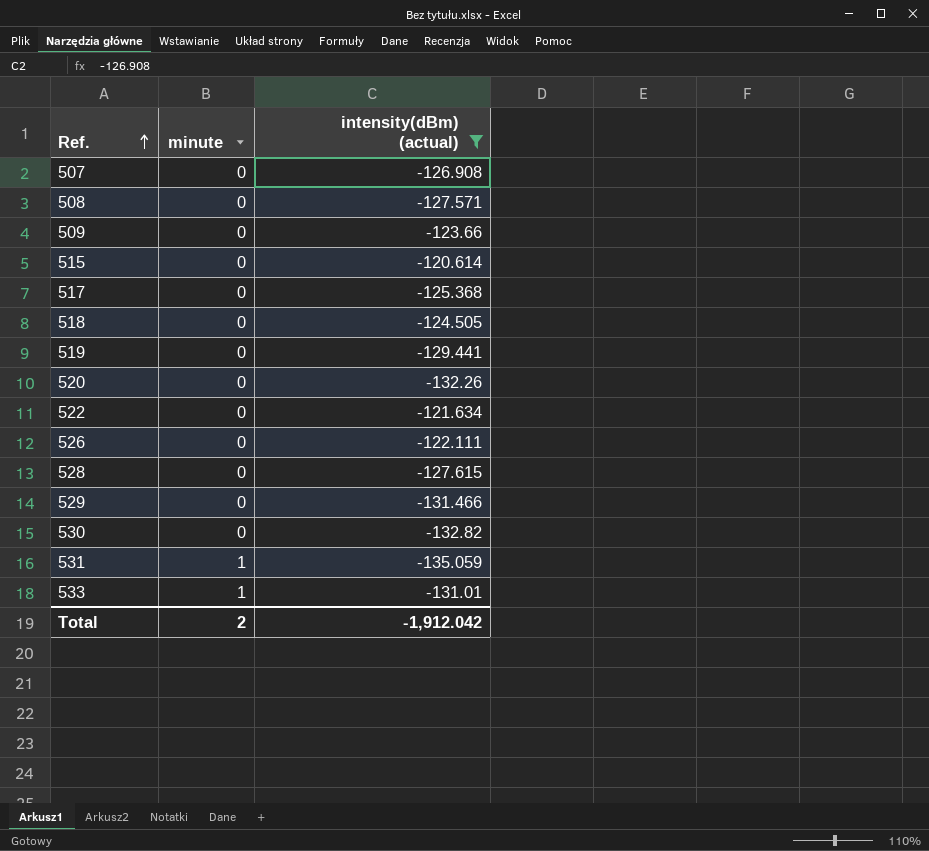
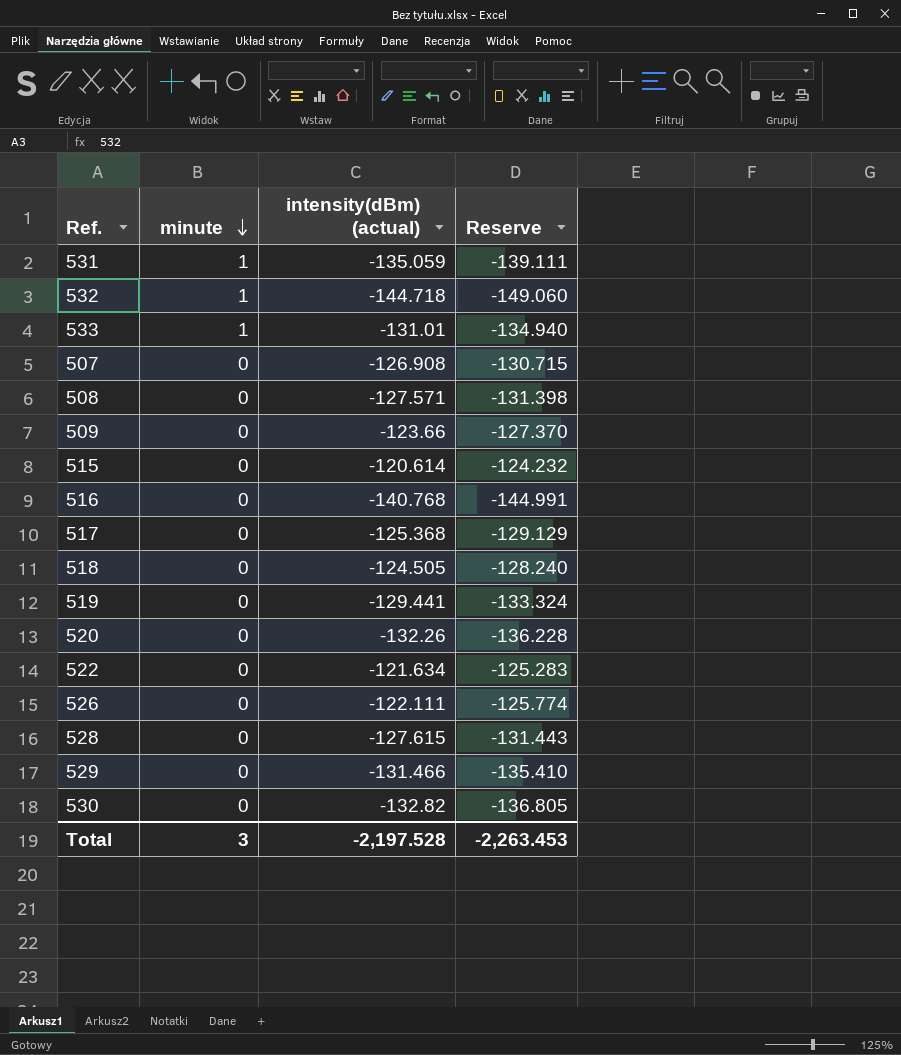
filter: intensity(dBm) (actual) >= -135.059 -> none
row order: Ref. ascending -> minute descending
column Reserve | formula: none -> [intensity(dBm) (actual)] * 1.03
Total | minute: 2 -> 3
Total | intensity(dBm) (actual): -1,912.042 -> -2,197.528

